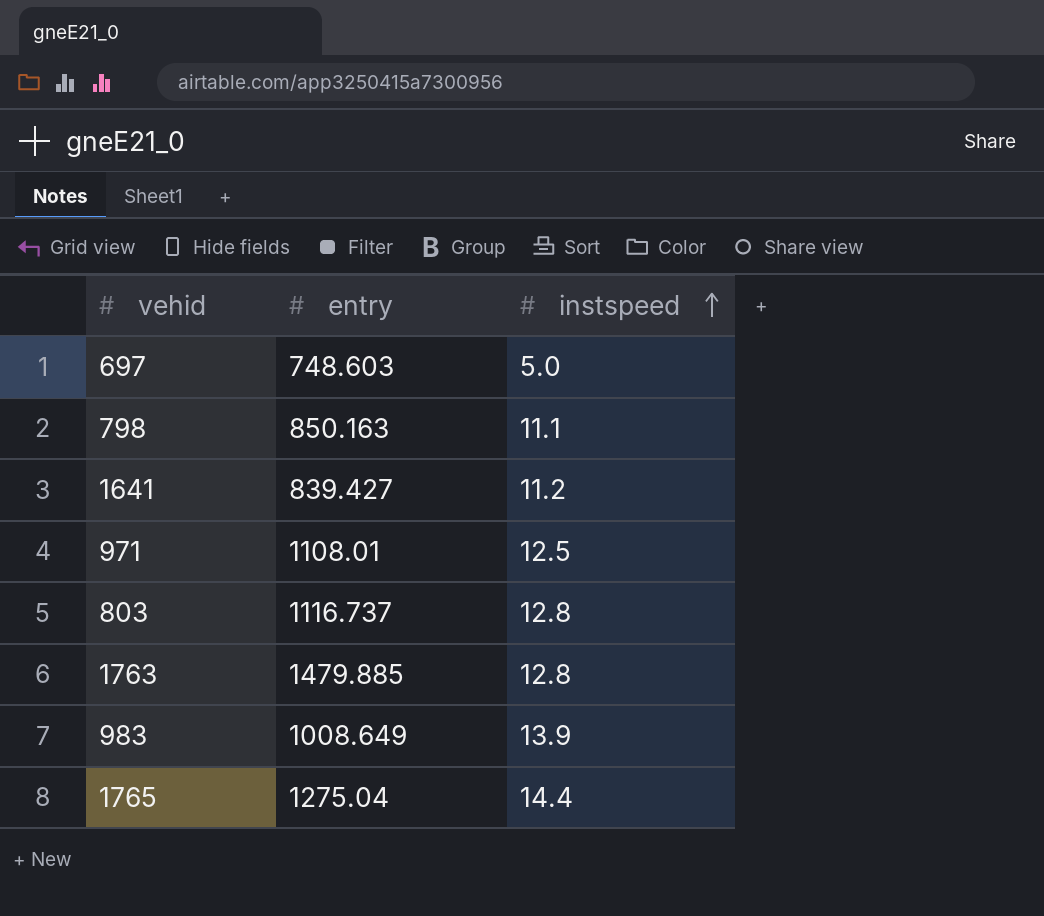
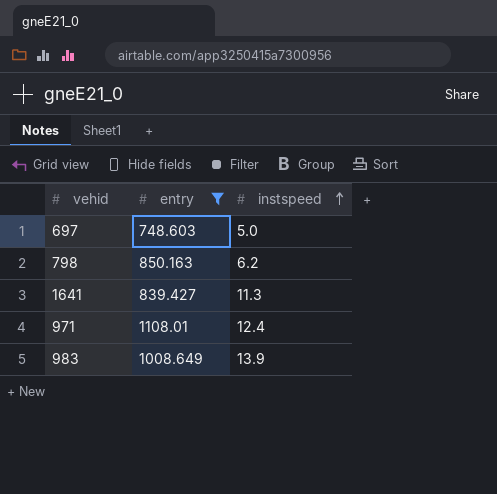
filter: none -> entry <= 1108.01
798 | instspeed: 11.1 -> 6.2
1641 | instspeed: 11.2 -> 11.3
971 | instspeed: 12.5 -> 12.4

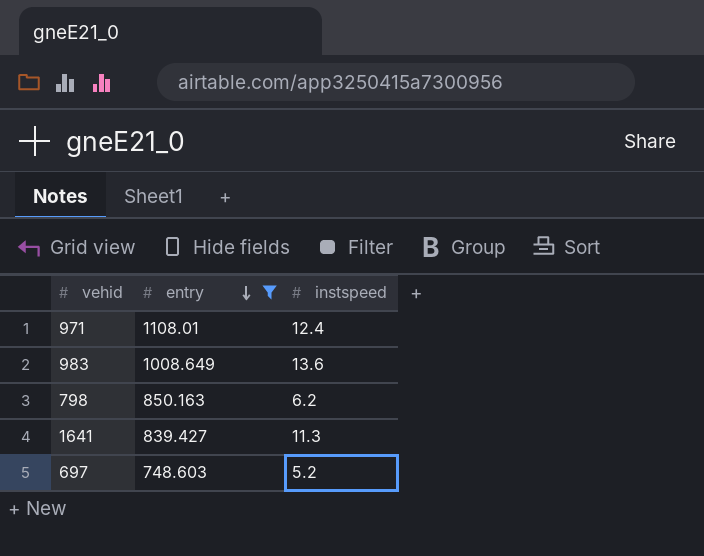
row order: instspeed ascending -> entry descending
983 | instspeed: 13.9 -> 13.6
697 | instspeed: 5.0 -> 5.2

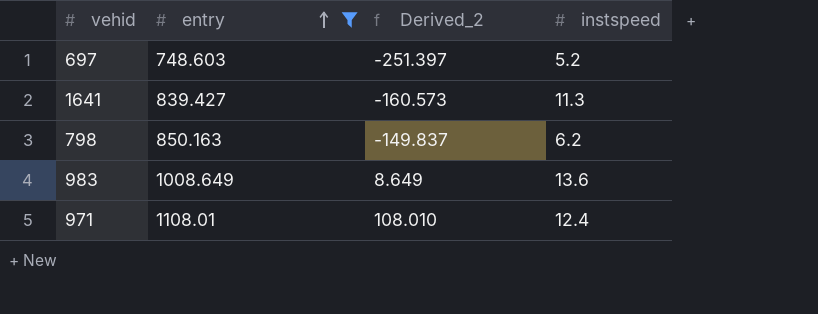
row order: entry descending -> entry ascending
column Derived_2 | formula: none -> [entry] - 1000

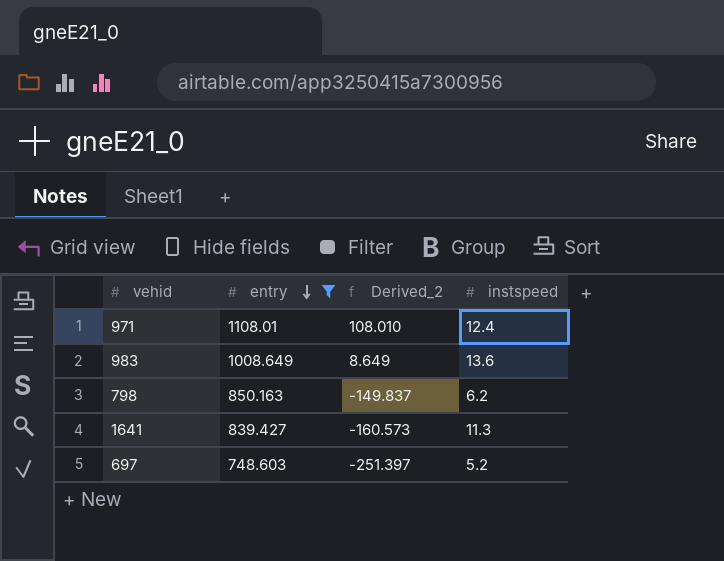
row order: entry ascending -> entry descending

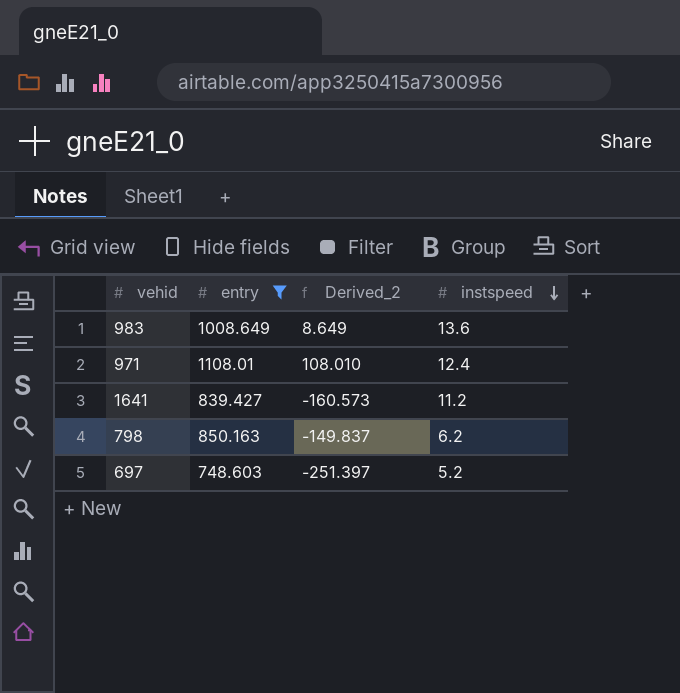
row order: entry descending -> instspeed descending
1641 | instspeed: 11.3 -> 11.2

